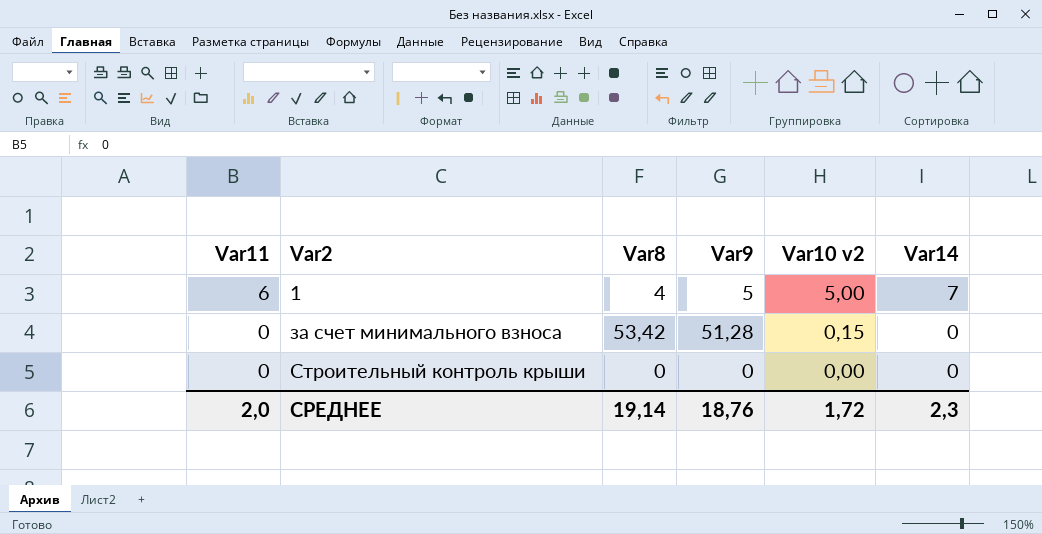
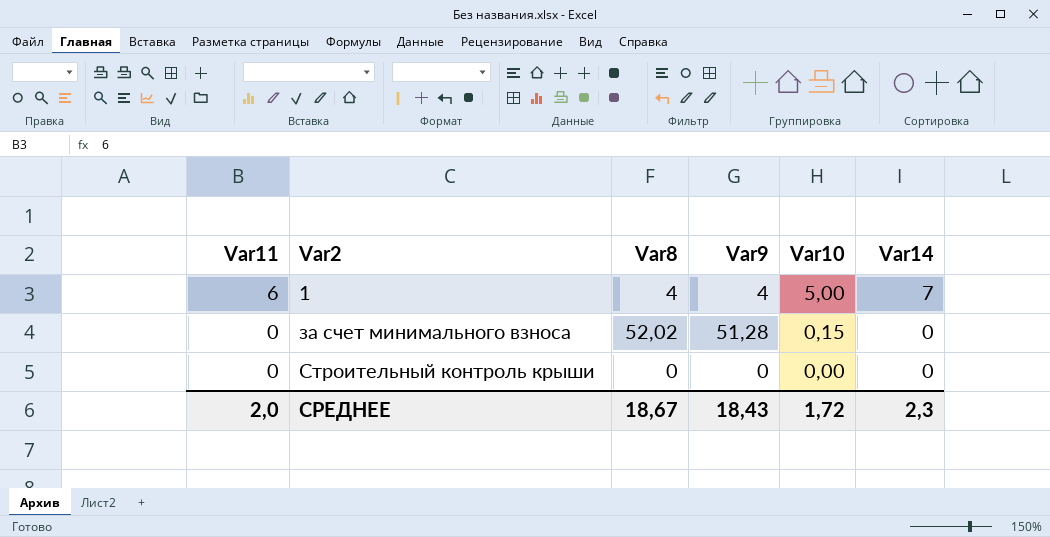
column name: Var10 v2 -> Var10
1 | Var9: 5 -> 4
за счет минимального взноса | Var8: 53,42 -> 52,02
СРЕДНЕЕ | Var8: 19,14 -> 18,67
СРЕДНЕЕ | Var9: 18,76 -> 18,43

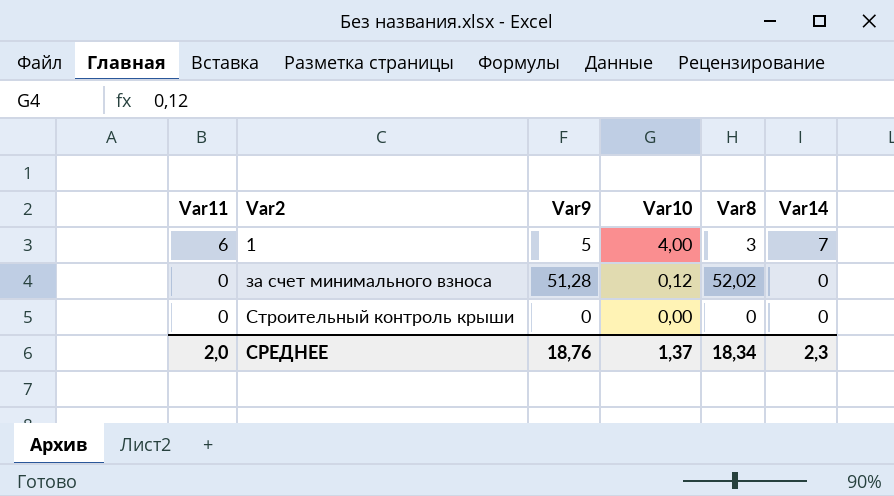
column Var8 | position: 3 -> 5
1 | Var9: 4 -> 5
1 | Var10: 5,00 -> 4,00
1 | Var8: 4 -> 3
за счет минимального взноса | Var10: 0,15 -> 0,12
СРЕДНЕЕ | Var9: 18,43 -> 18,76
СРЕДНЕЕ | Var10: 1,72 -> 1,37
СРЕДНЕЕ | Var8: 18,67 -> 18,34

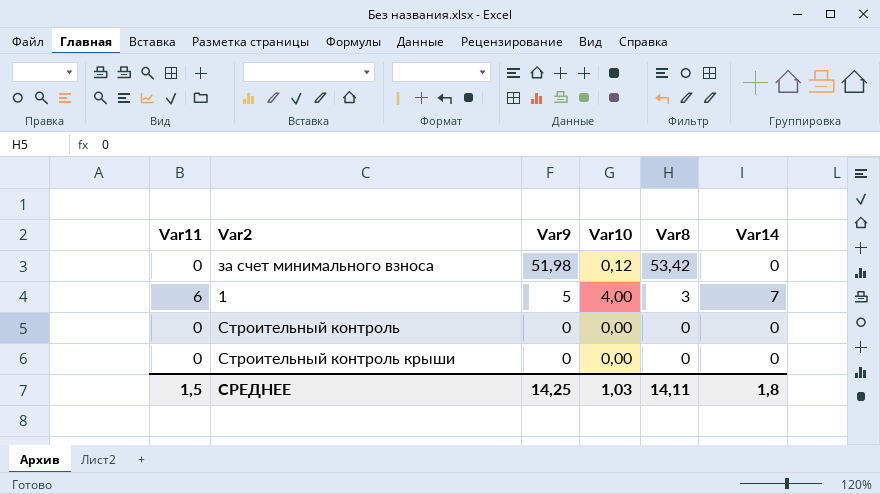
row order: Var11 descending -> Var9 descending
за счет минимального взноса | Var9: 51,28 -> 51,98
за счет минимального взноса | Var8: 52,02 -> 53,42
row Строительный контроль: none -> 0 | 0 | 0,00 | 0 | 0
СРЕДНЕЕ | Var11: 2,0 -> 1,5
СРЕДНЕЕ | Var9: 18,76 -> 14,25
СРЕДНЕЕ | Var10: 1,37 -> 1,03
СРЕДНЕЕ | Var8: 18,34 -> 14,11
СРЕДНЕЕ | Var14: 2,3 -> 1,8

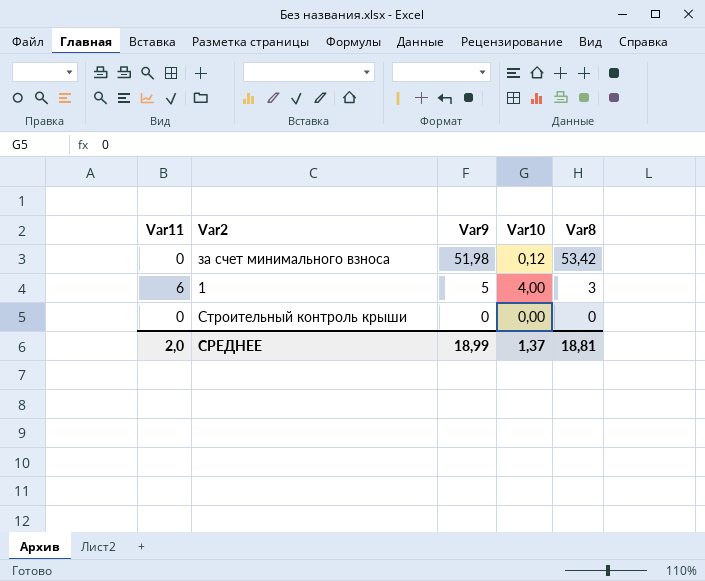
column Var14 | position: 6 -> none
row Строительный контроль: 0 | 0 | 0,00 | 0 | 0 -> none
СРЕДНЕЕ | Var11: 1,5 -> 2,0
СРЕДНЕЕ | Var9: 14,25 -> 18,99
СРЕДНЕЕ | Var10: 1,03 -> 1,37
СРЕДНЕЕ | Var8: 14,11 -> 18,81

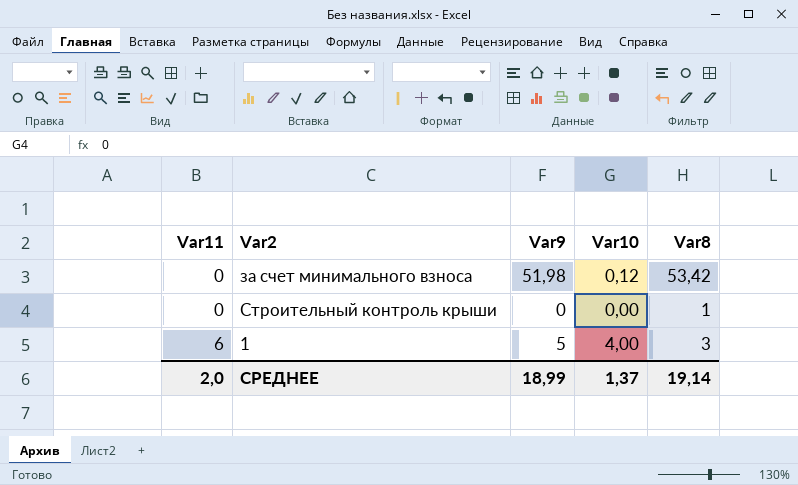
row order: Var9 descending -> Var11 ascending
Строительный контроль крыши | Var8: 0 -> 1
СРЕДНЕЕ | Var8: 18,81 -> 19,14

